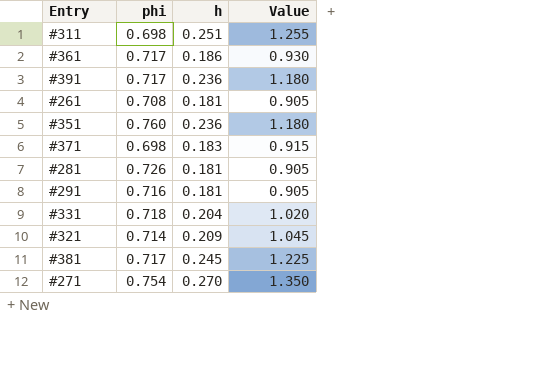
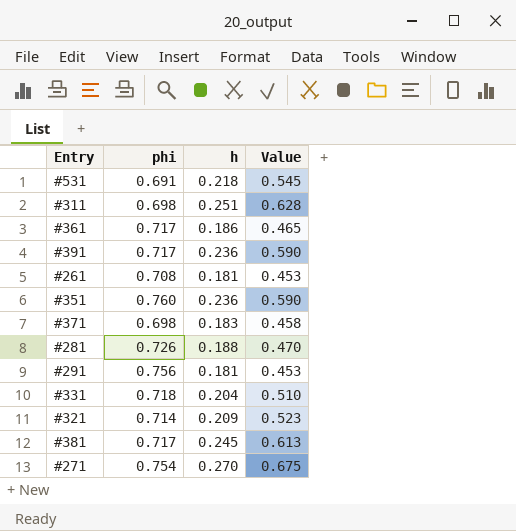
column Value | formula: [h] * 5 -> [h] * 2.5
row #531: none -> 0.691 | 0.218 | 0.545
#281 | h: 0.181 -> 0.188
#291 | phi: 0.716 -> 0.756

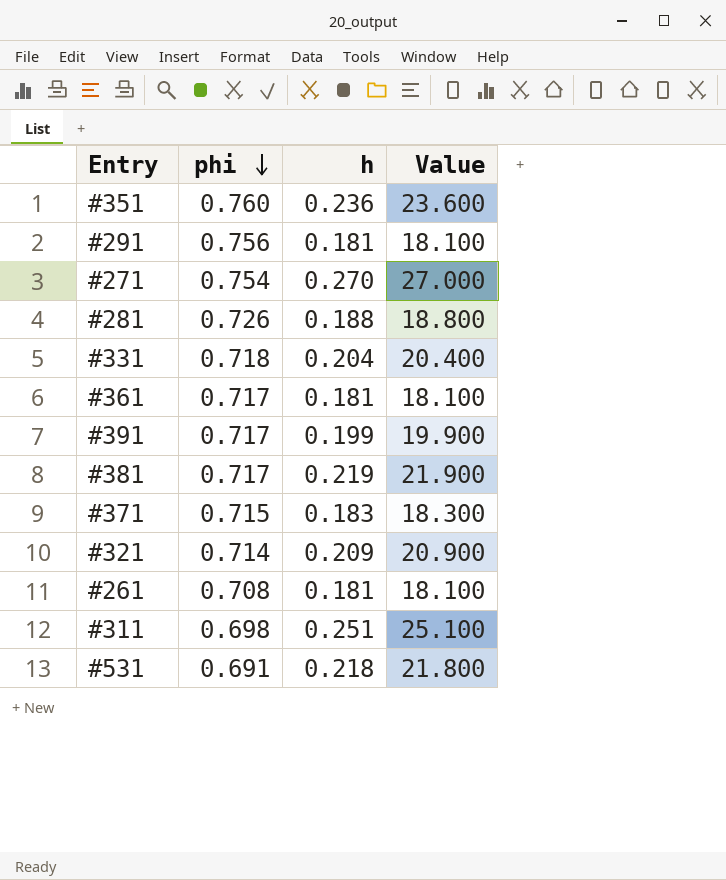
row order: none -> phi descending
column Value | formula: [h] * 2.5 -> [h] * 100
#361 | h: 0.186 -> 0.181
#391 | h: 0.236 -> 0.199
#381 | h: 0.245 -> 0.219
#371 | phi: 0.698 -> 0.715

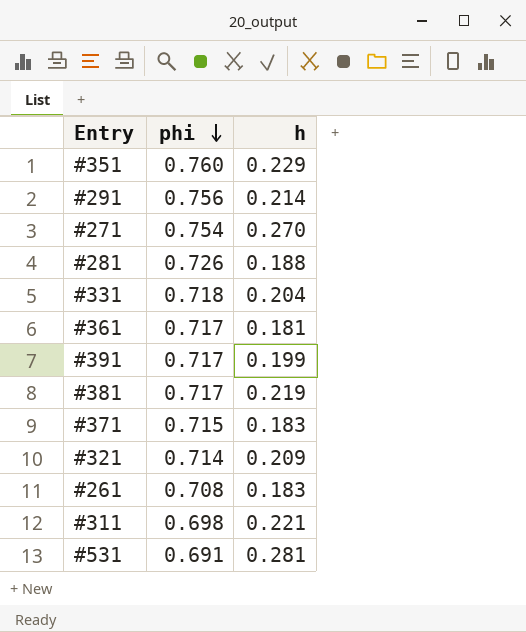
column Value | formula: [h] * 100 -> none
#351 | h: 0.236 -> 0.229
#291 | h: 0.181 -> 0.214
#261 | h: 0.181 -> 0.183
#311 | h: 0.251 -> 0.221
#531 | h: 0.218 -> 0.281

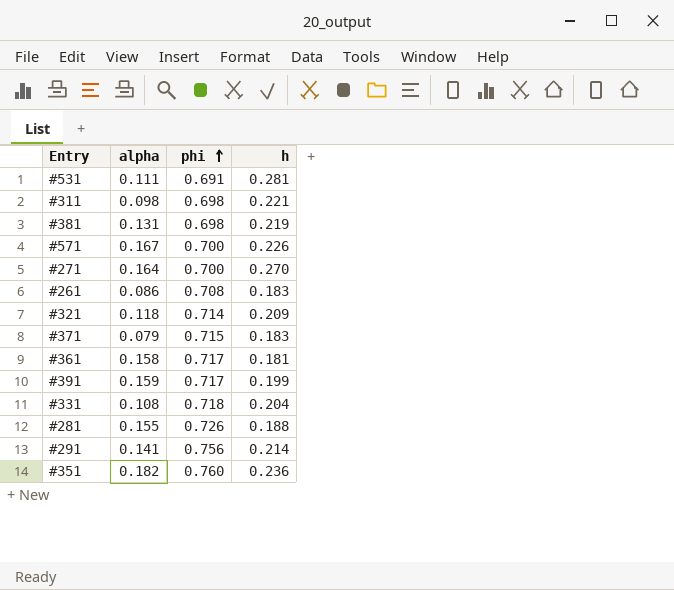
row order: phi descending -> phi ascending
column alpha | position: none -> 2
#381 | phi: 0.717 -> 0.698
row #571: none -> 0.167 | 0.700 | 0.226
#271 | phi: 0.754 -> 0.700
#351 | h: 0.229 -> 0.236

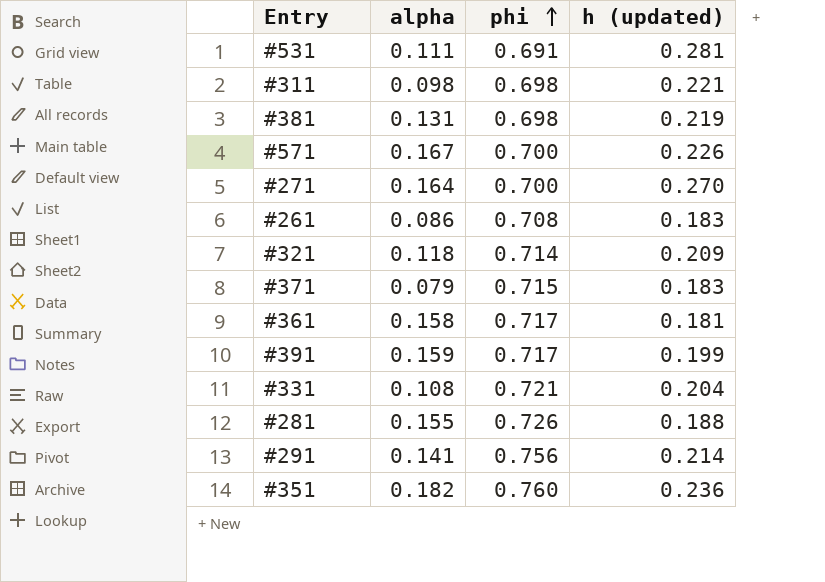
column name: h -> h (updated)
#331 | phi: 0.718 -> 0.721

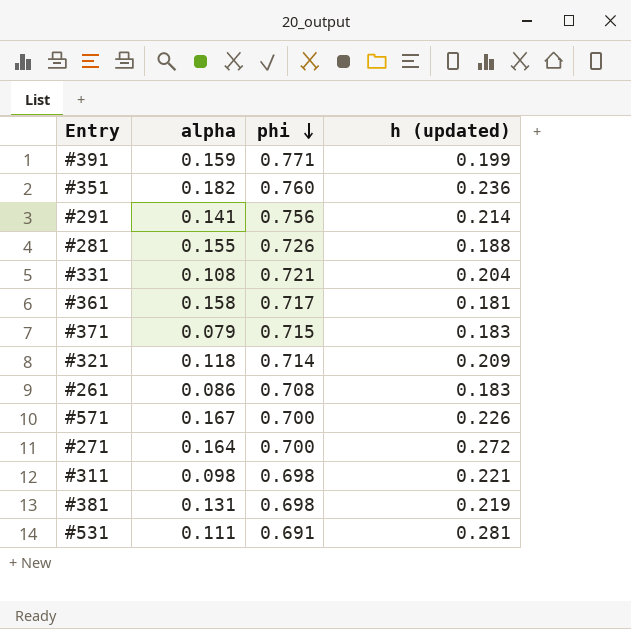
row order: phi ascending -> phi descending
#391 | phi: 0.717 -> 0.771
#271 | h (updated): 0.270 -> 0.272

